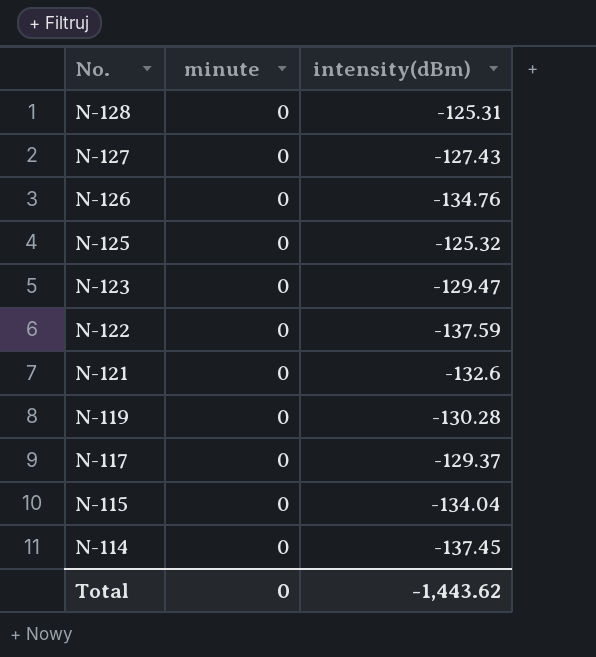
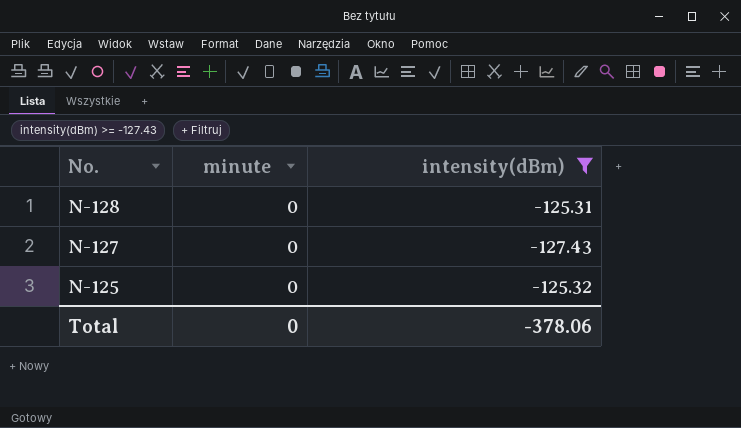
filter: none -> intensity(dBm) >= -127.43
Total | intensity(dBm): -1,443.62 -> -378.06

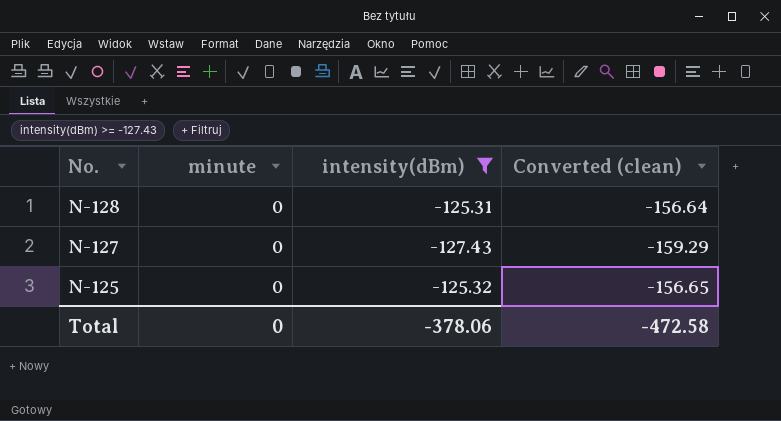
column Converted (clean) | formula: none -> [intensity(dBm)] * 1.25

